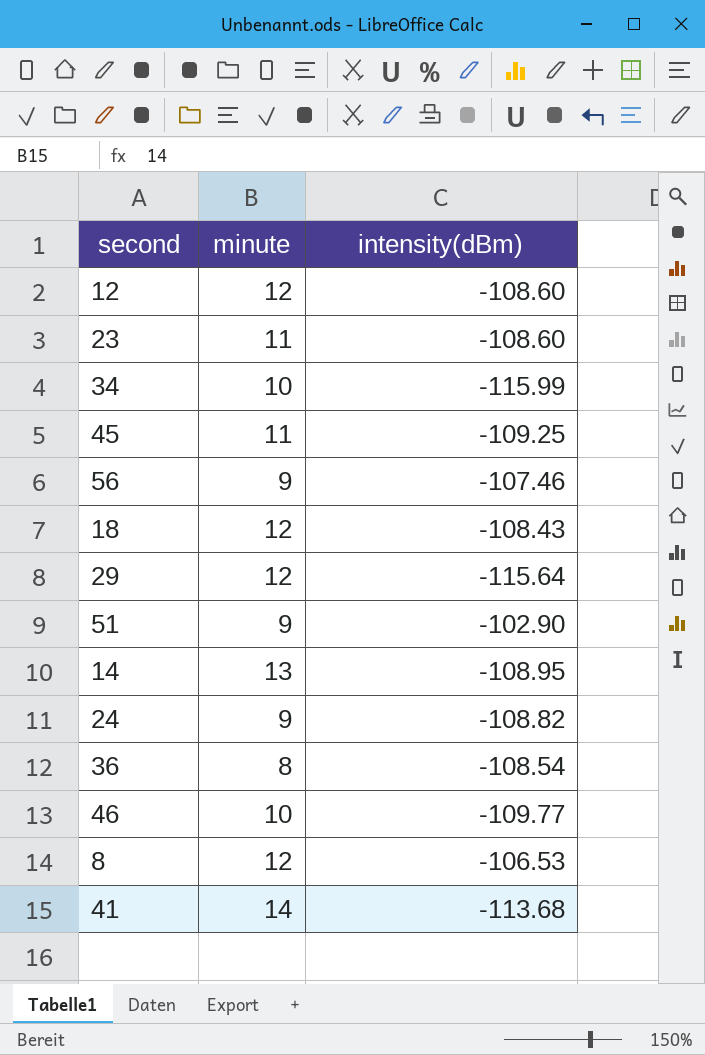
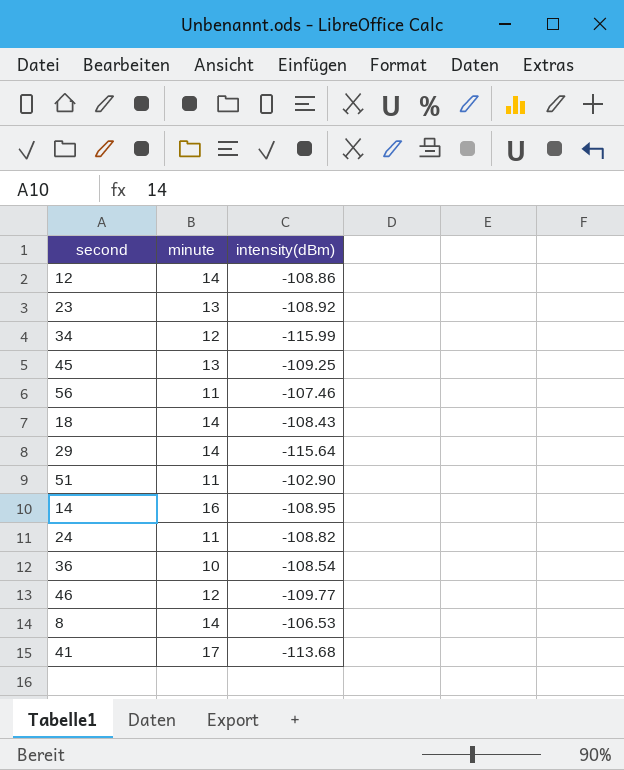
12 | minute: 12 -> 14
12 | intensity(dBm): -108.60 -> -108.86
23 | minute: 11 -> 13
23 | intensity(dBm): -108.60 -> -108.92
34 | minute: 10 -> 12
45 | minute: 11 -> 13
56 | minute: 9 -> 11
18 | minute: 12 -> 14
29 | minute: 12 -> 14
51 | minute: 9 -> 11
14 | minute: 13 -> 16
24 | minute: 9 -> 11
36 | minute: 8 -> 10
46 | minute: 10 -> 12
8 | minute: 12 -> 14
41 | minute: 14 -> 17

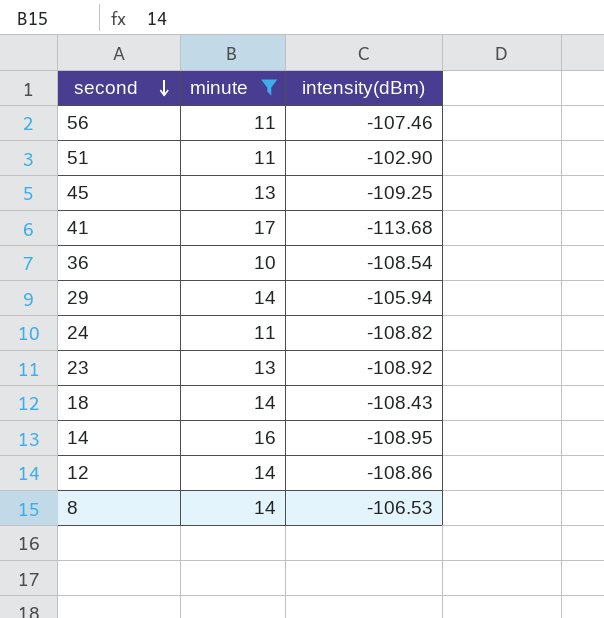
filter: none -> minute != 12
row order: none -> second descending
29 | intensity(dBm): -115.64 -> -105.94

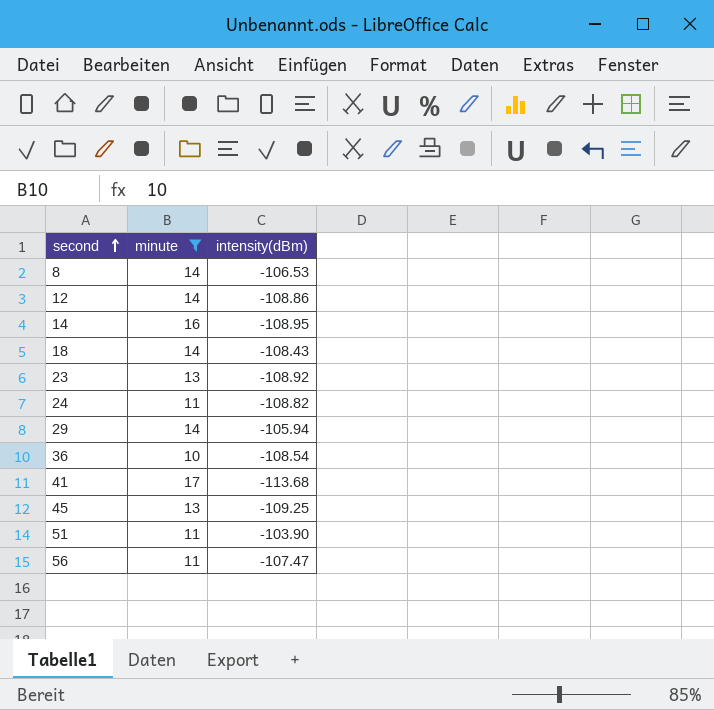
row order: second descending -> second ascending
51 | intensity(dBm): -102.90 -> -103.90
56 | intensity(dBm): -107.46 -> -107.47

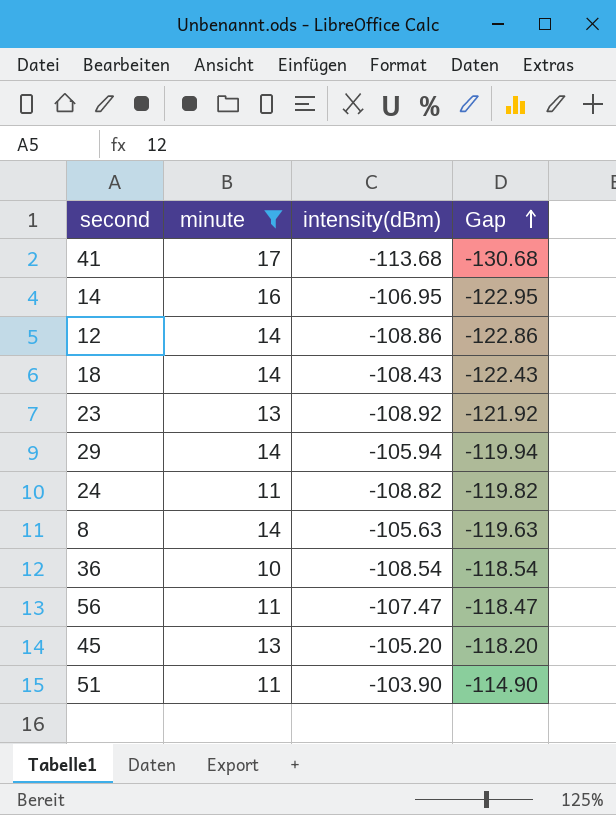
row order: second ascending -> Gap ascending
column Gap | formula: none -> [intensity(dBm)] - [minute]
14 | intensity(dBm): -108.95 -> -106.95
8 | intensity(dBm): -106.53 -> -105.63
45 | intensity(dBm): -109.25 -> -105.20

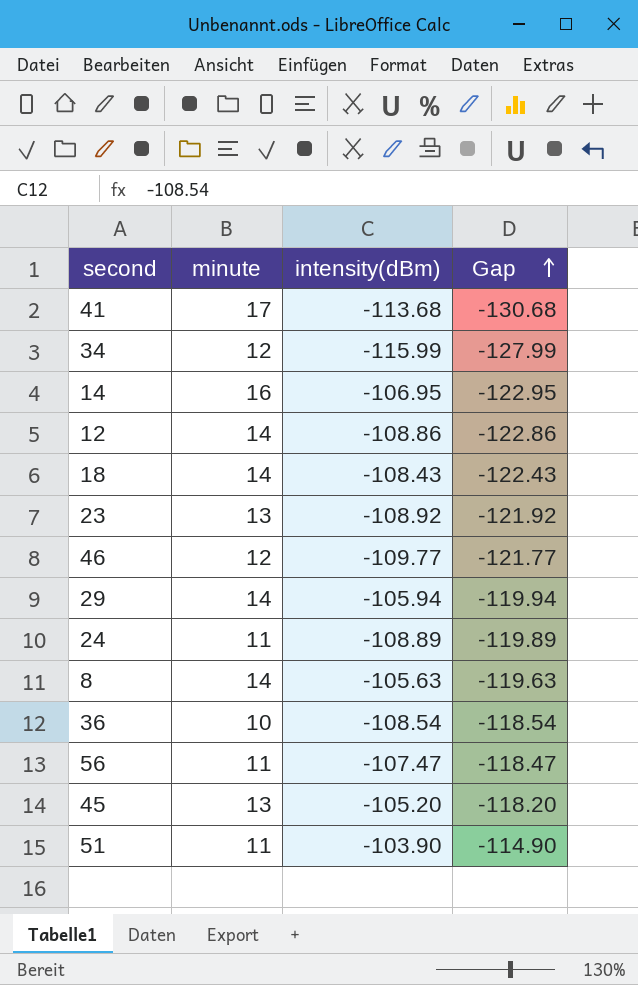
filter: minute != 12 -> none
24 | intensity(dBm): -108.82 -> -108.89
24 | Gap: -119.82 -> -119.89

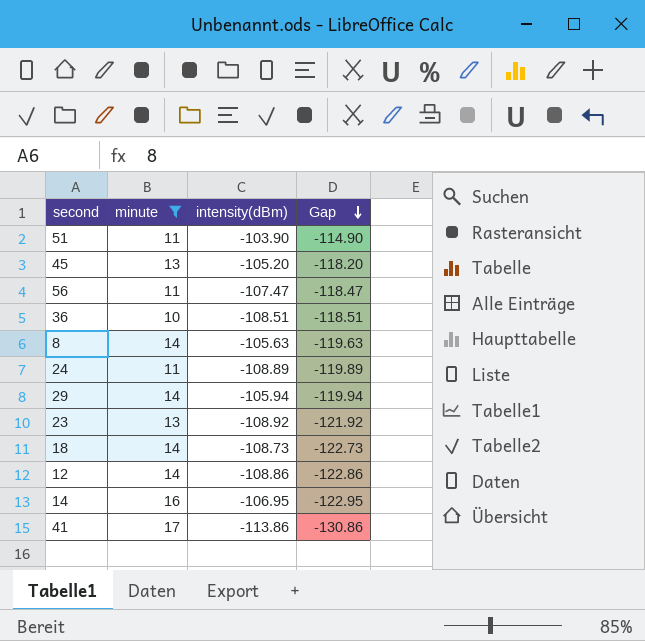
filter: none -> minute != 12
row order: Gap ascending -> Gap descending
36 | intensity(dBm): -108.54 -> -108.51
36 | Gap: -118.54 -> -118.51
18 | intensity(dBm): -108.43 -> -108.73
18 | Gap: -122.43 -> -122.73
41 | intensity(dBm): -113.68 -> -113.86
41 | Gap: -130.68 -> -130.86

